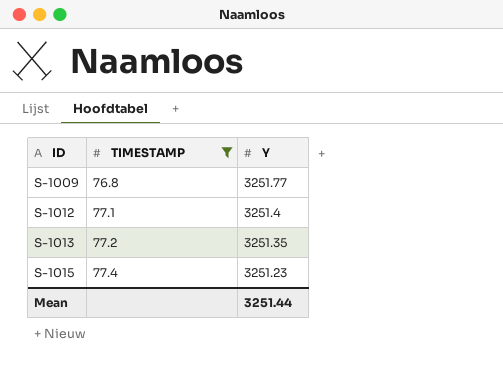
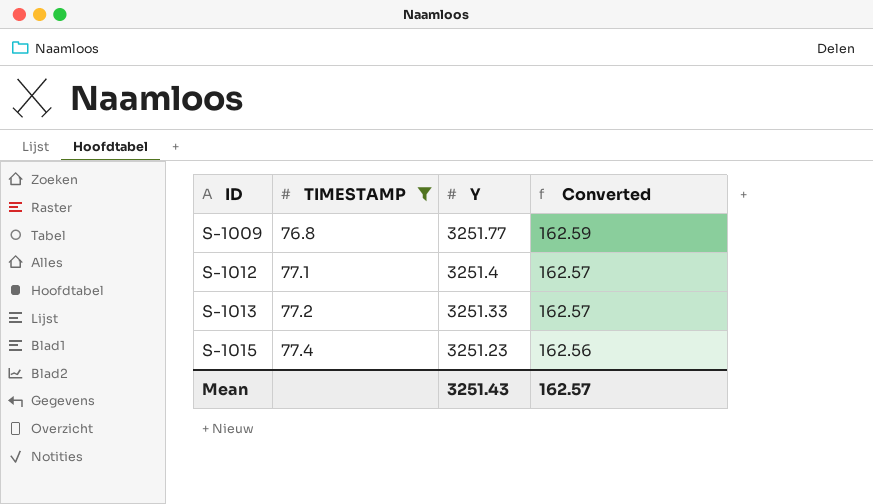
column Converted | formula: none -> [Y] * 0.05
S-1013 | Y: 3251.35 -> 3251.33
Mean | Y: 3251.44 -> 3251.43

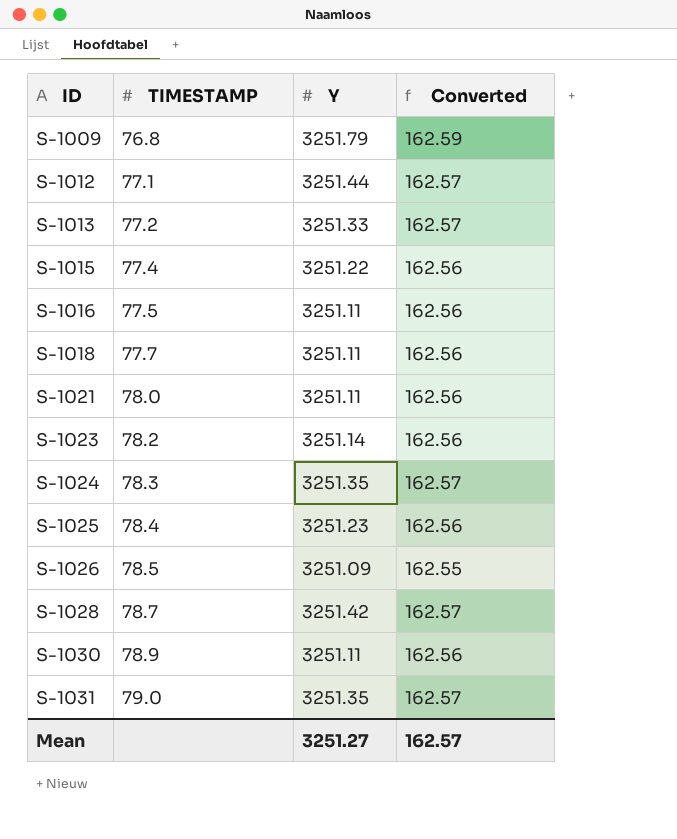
filter: TIMESTAMP <= 77.4 -> none
S-1009 | Y: 3251.77 -> 3251.79
S-1012 | Y: 3251.4 -> 3251.44
S-1015 | Y: 3251.23 -> 3251.22
Mean | Y: 3251.43 -> 3251.27

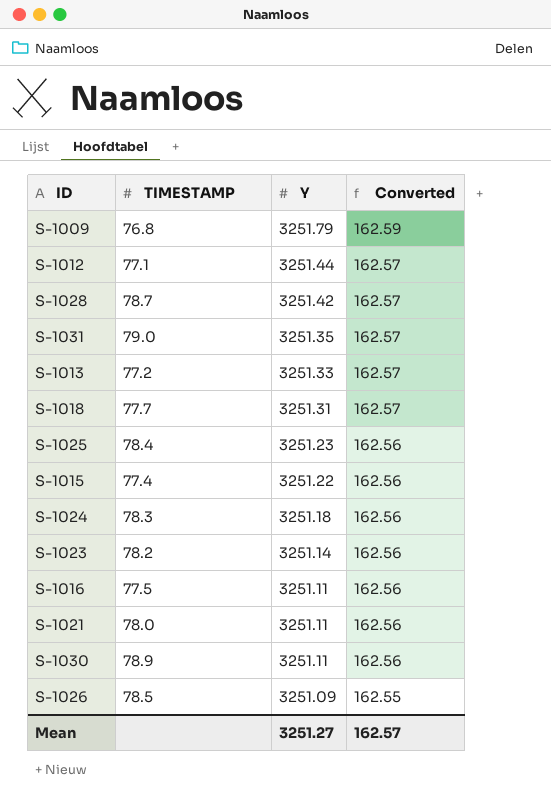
row order: ID ascending -> Y descending
S-1018 | Y: 3251.11 -> 3251.31
S-1018 | Converted: 162.56 -> 162.57
S-1024 | Y: 3251.35 -> 3251.18
S-1024 | Converted: 162.57 -> 162.56

